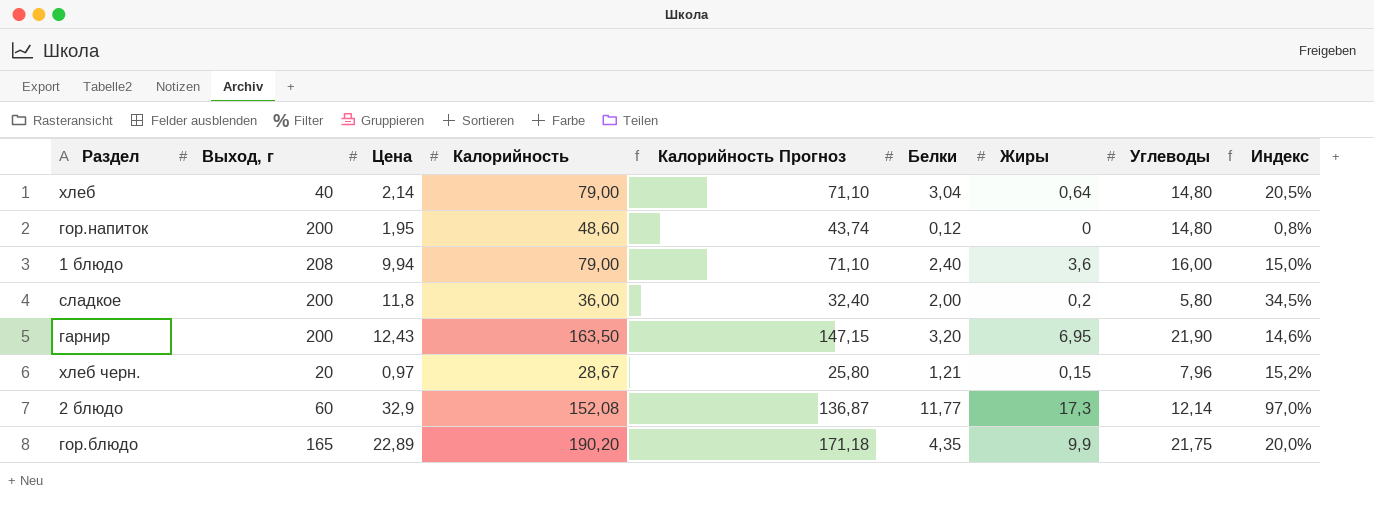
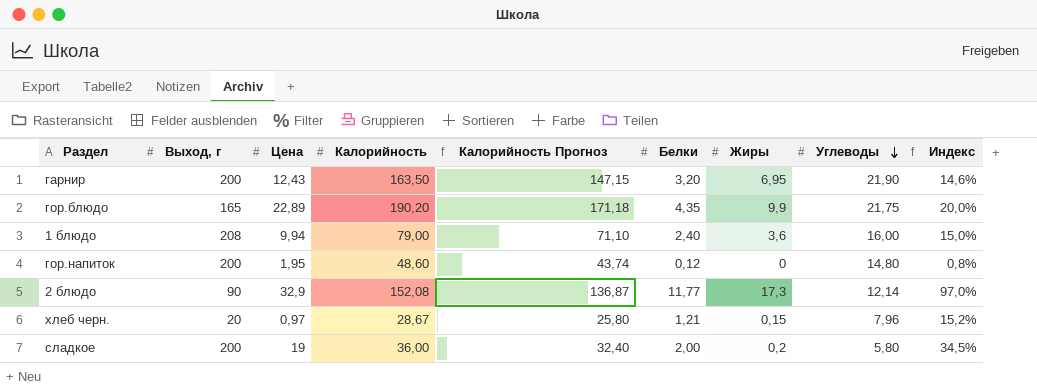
row order: none -> Углеводы descending
row хлеб: 40 | 2,14 | 79,00 | 71,10 | 3,04 | 0,64 | 14,80 | 20,5% -> none
2 блюдо | Выход, г: 60 -> 90
сладкое | Цена: 11,8 -> 19

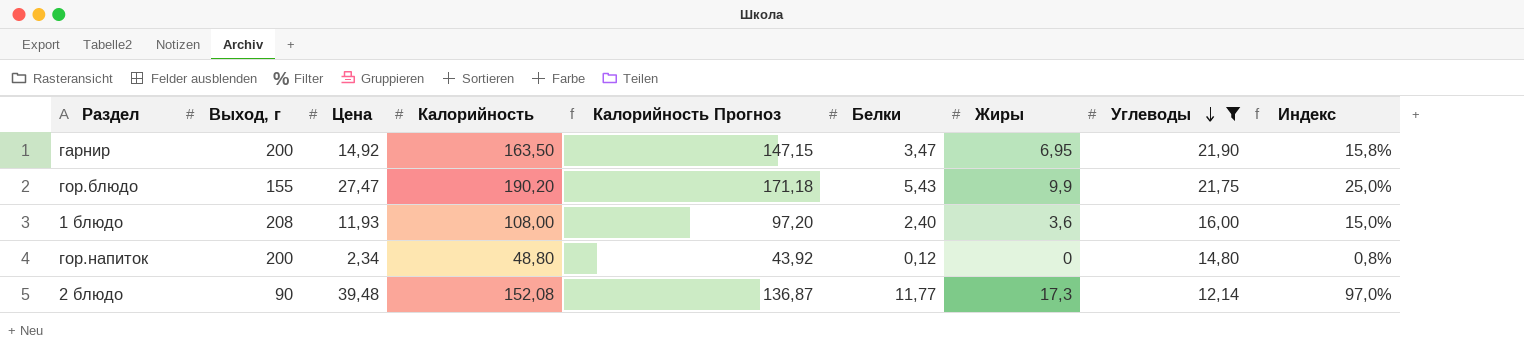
filter: none -> Углеводы >= 12,14
гарнир | Цена: 12,43 -> 14,92
гарнир | Белки: 3,20 -> 3,47
гарнир | Индекс: 14,6% -> 15,8%
гор.блюдо | Выход, г: 165 -> 155
гор.блюдо | Цена: 22,89 -> 27,47
гор.блюдо | Белки: 4,35 -> 5,43
гор.блюдо | Индекс: 20,0% -> 25,0%
1 блюдо | Цена: 9,94 -> 11,93
1 блюдо | Калорийность: 79,00 -> 108,00
1 блюдо | Калорийность Прогноз: 71,10 -> 97,20
гор.напиток | Цена: 1,95 -> 2,34
гор.напиток | Калорийность: 48,60 -> 48,80
гор.напиток | Калорийность Прогноз: 43,74 -> 43,92
2 блюдо | Цена: 32,9 -> 39,48

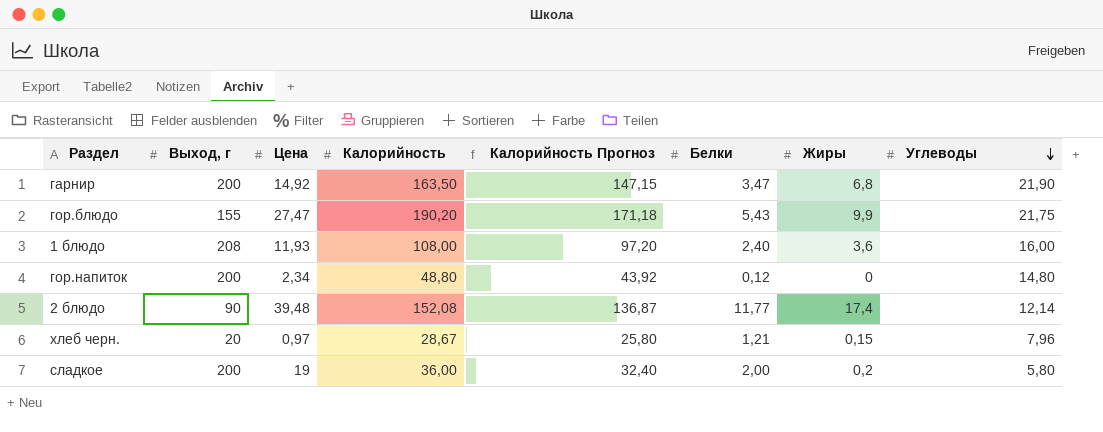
filter: Углеводы >= 12,14 -> none
column Индекс | formula: [Белки] / [Углеводы] -> none
гарнир | Жиры: 6,95 -> 6,8
2 блюдо | Жиры: 17,3 -> 17,4

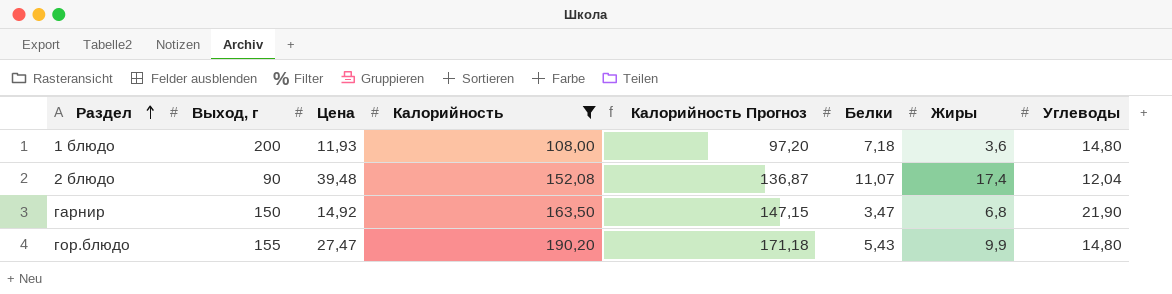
filter: none -> Калорийность >= 108,00
row order: Углеводы descending -> Раздел ascending
1 блюдо | Выход, г: 208 -> 200
1 блюдо | Белки: 2,40 -> 7,18
1 блюдо | Углеводы: 16,00 -> 14,80
2 блюдо | Белки: 11,77 -> 11,07
2 блюдо | Углеводы: 12,14 -> 12,04
гарнир | Выход, г: 200 -> 150
гор.блюдо | Углеводы: 21,75 -> 14,80

